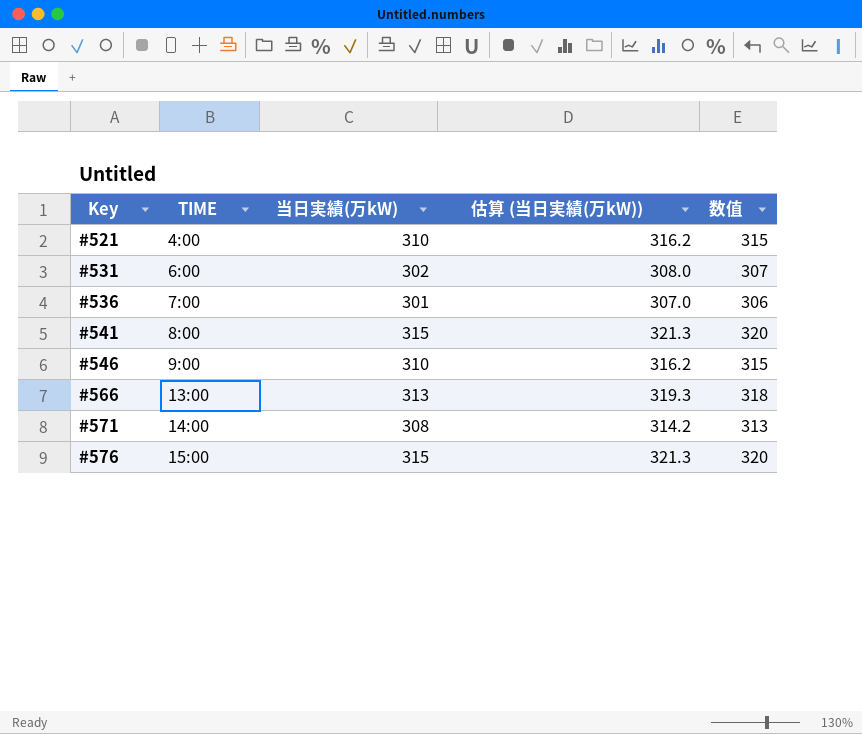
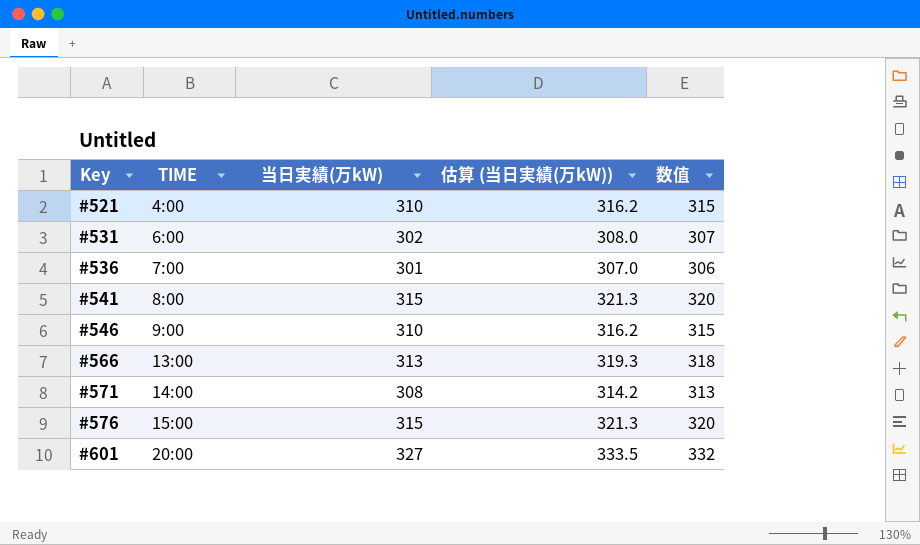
row #601: none -> 20:00 | 327 | 333.5 | 332

